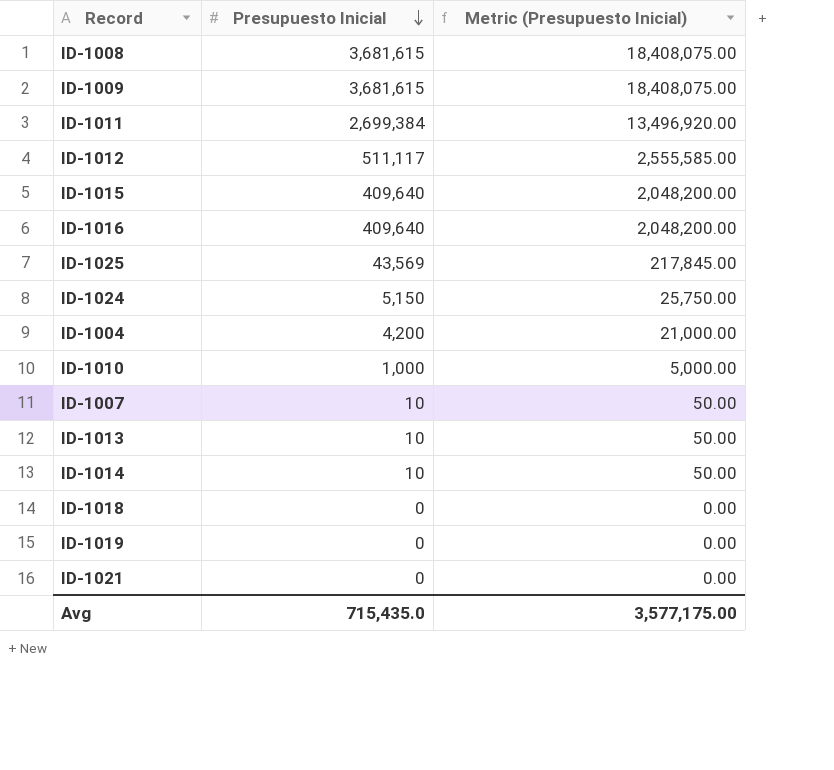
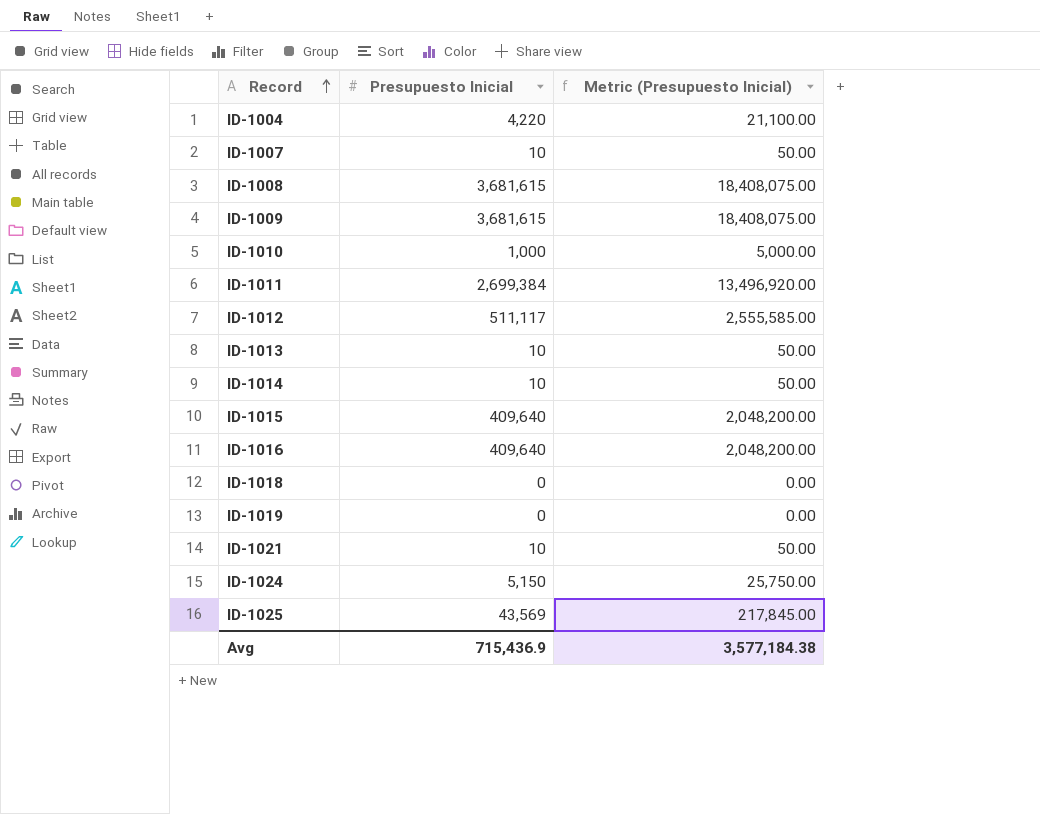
row order: Presupuesto Inicial descending -> Record ascending
ID-1004 | Presupuesto Inicial: 4,200 -> 4,220
ID-1004 | Metric (Presupuesto Inicial): 21,000.00 -> 21,100.00
ID-1021 | Presupuesto Inicial: 0 -> 10
ID-1021 | Metric (Presupuesto Inicial): 0.00 -> 50.00
Avg | Presupuesto Inicial: 715,435.0 -> 715,436.9
Avg | Metric (Presupuesto Inicial): 3,577,175.00 -> 3,577,184.38

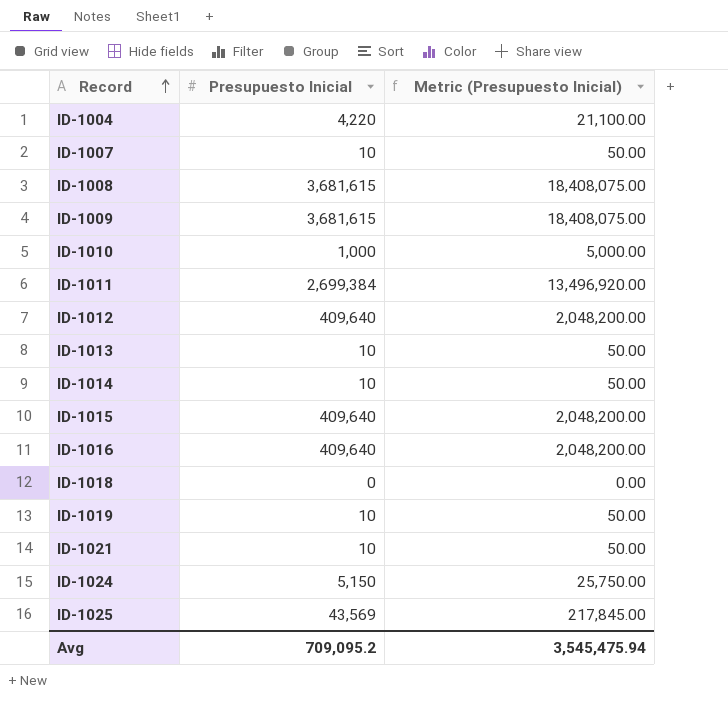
ID-1012 | Presupuesto Inicial: 511,117 -> 409,640
ID-1012 | Metric (Presupuesto Inicial): 2,555,585.00 -> 2,048,200.00
ID-1019 | Presupuesto Inicial: 0 -> 10
ID-1019 | Metric (Presupuesto Inicial): 0.00 -> 50.00
Avg | Presupuesto Inicial: 715,436.9 -> 709,095.2
Avg | Metric (Presupuesto Inicial): 3,577,184.38 -> 3,545,475.94

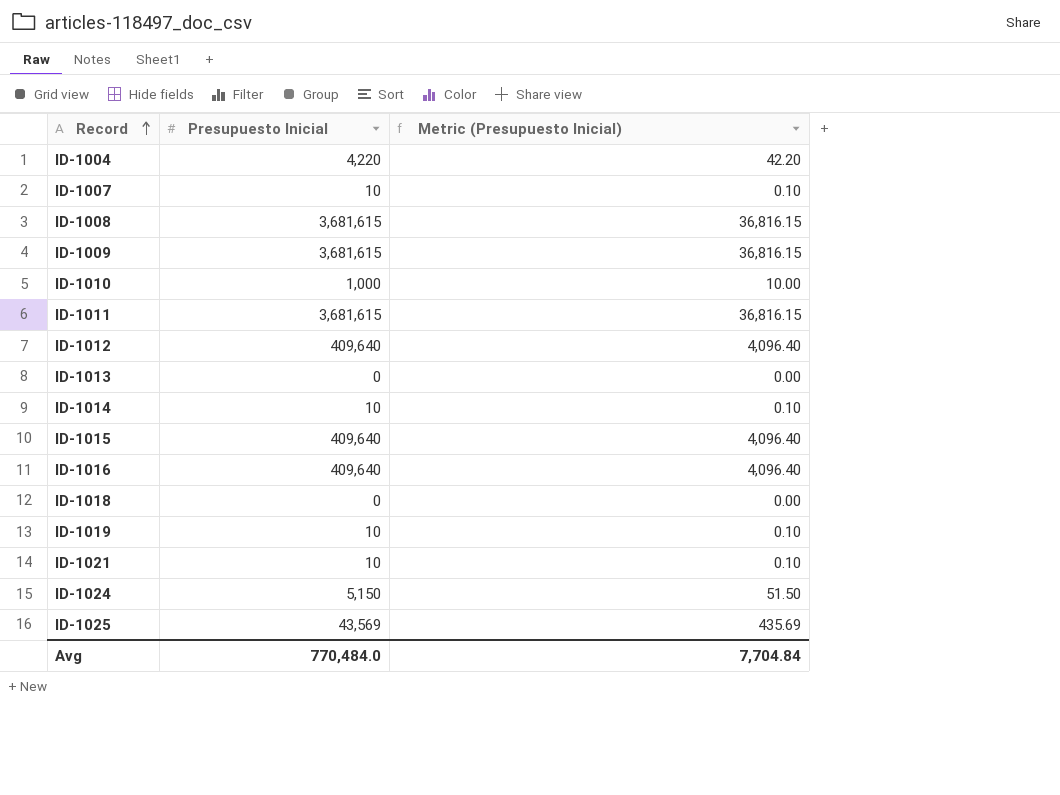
column Metric (Presupuesto Inicial) | formula: [Presupuesto Inicial] * 5 -> [Presupuesto Inicial] * 0.01
ID-1011 | Presupuesto Inicial: 2,699,384 -> 3,681,615
ID-1013 | Presupuesto Inicial: 10 -> 0
Avg | Presupuesto Inicial: 709,095.2 -> 770,484.0
Avg | Metric (Presupuesto Inicial): 3,545,475.94 -> 7,704.84

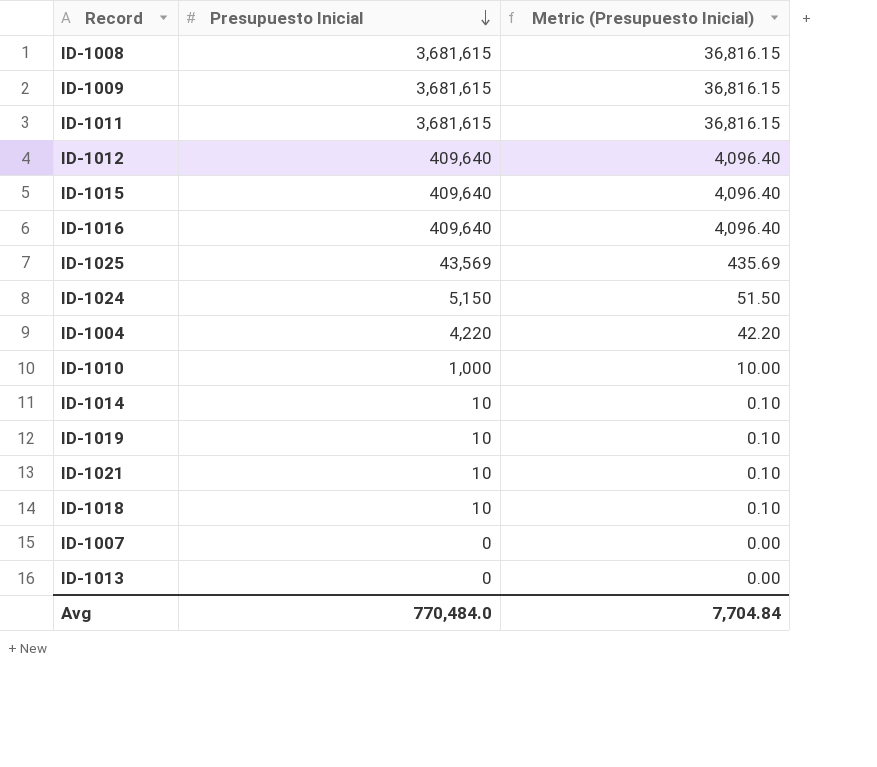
row order: Record ascending -> Presupuesto Inicial descending
ID-1018 | Presupuesto Inicial: 0 -> 10
ID-1018 | Metric (Presupuesto Inicial): 0.00 -> 0.10
ID-1007 | Presupuesto Inicial: 10 -> 0
ID-1007 | Metric (Presupuesto Inicial): 0.10 -> 0.00

